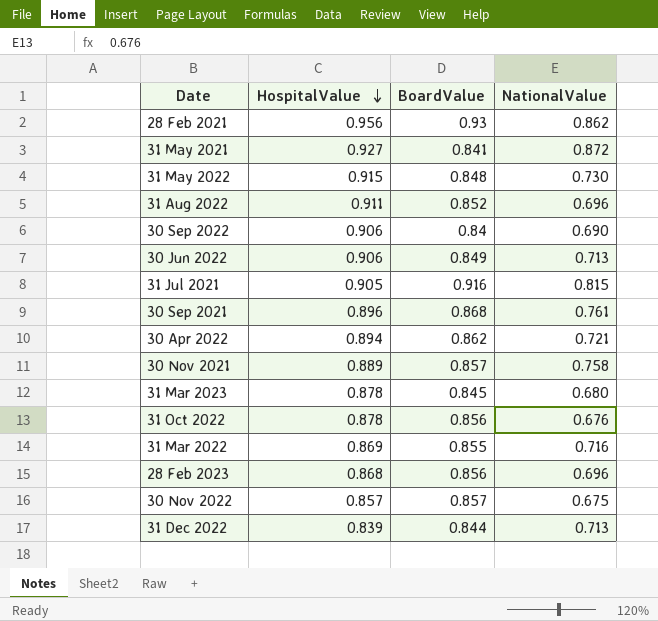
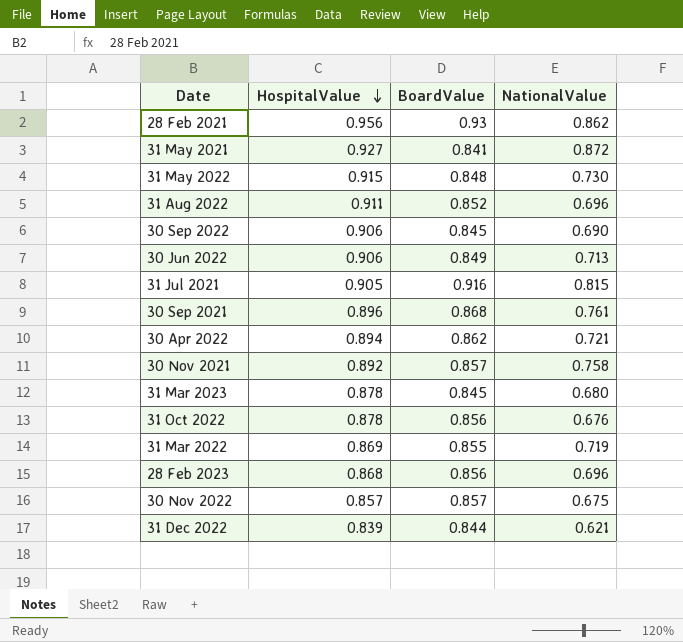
30 Sep 2022 | BoardValue: 0.84 -> 0.845
30 Nov 2021 | HospitalValue: 0.889 -> 0.892
31 Mar 2022 | NationalValue: 0.716 -> 0.719
31 Dec 2022 | NationalValue: 0.713 -> 0.621

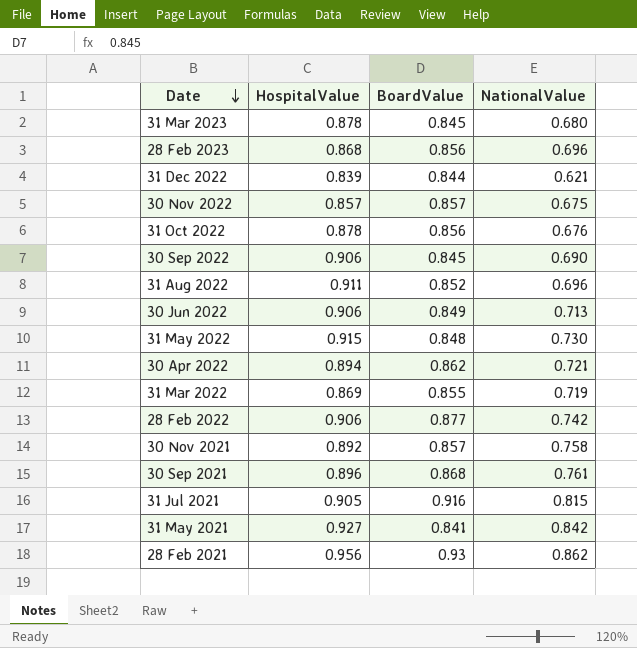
row order: HospitalValue descending -> Date descending
row 28 Feb 2022: none -> 0.906 | 0.877 | 0.742
31 May 2021 | NationalValue: 0.872 -> 0.842

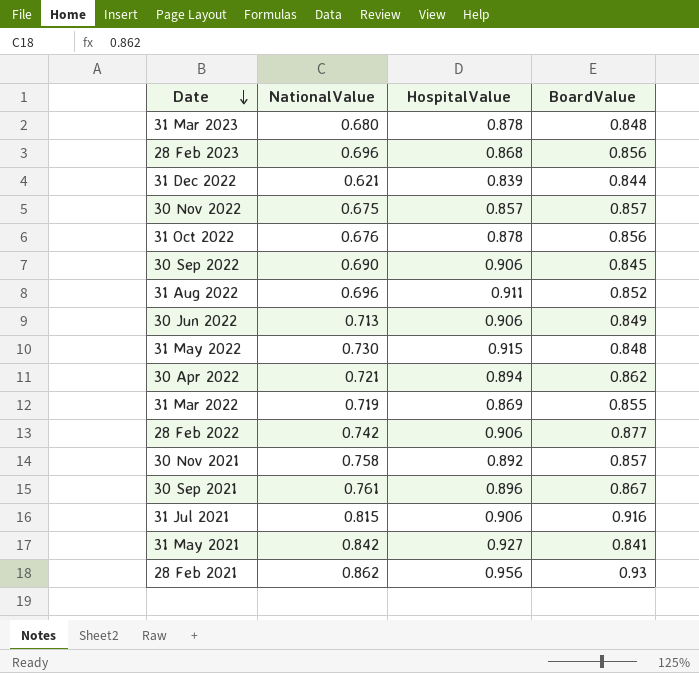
column NationalValue | position: 4 -> 2
31 Mar 2023 | BoardValue: 0.845 -> 0.848
30 Sep 2021 | BoardValue: 0.868 -> 0.867
31 Jul 2021 | HospitalValue: 0.905 -> 0.906

